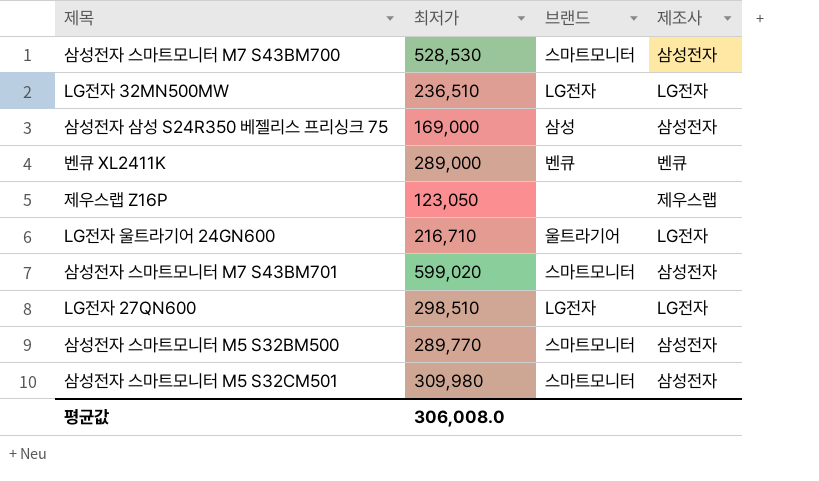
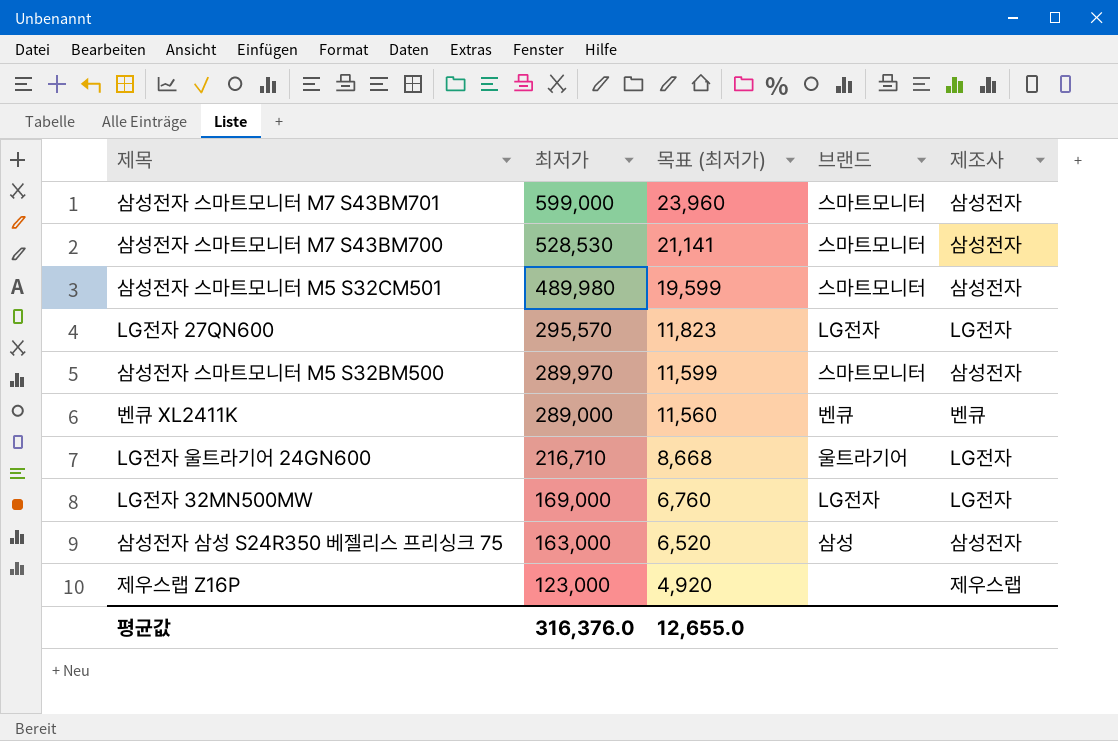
row order: none -> 최저가 descending
column 목표 (최저가) | formula: none -> [최저가] * 0.04
삼성전자 스마트모니터 M7 S43BM701 | 최저가: 599,020 -> 599,000
삼성전자 스마트모니터 M5 S32CM501 | 최저가: 309,980 -> 489,980
LG전자 27QN600 | 최저가: 298,510 -> 295,570
삼성전자 스마트모니터 M5 S32BM500 | 최저가: 289,770 -> 289,970
LG전자 32MN500MW | 최저가: 236,510 -> 169,000
삼성전자 삼성 S24R350 베젤리스 프리싱크 75 | 최저가: 169,000 -> 163,000
제우스랩 Z16P | 최저가: 123,050 -> 123,000
평균값 | 최저가: 306,008.0 -> 316,376.0

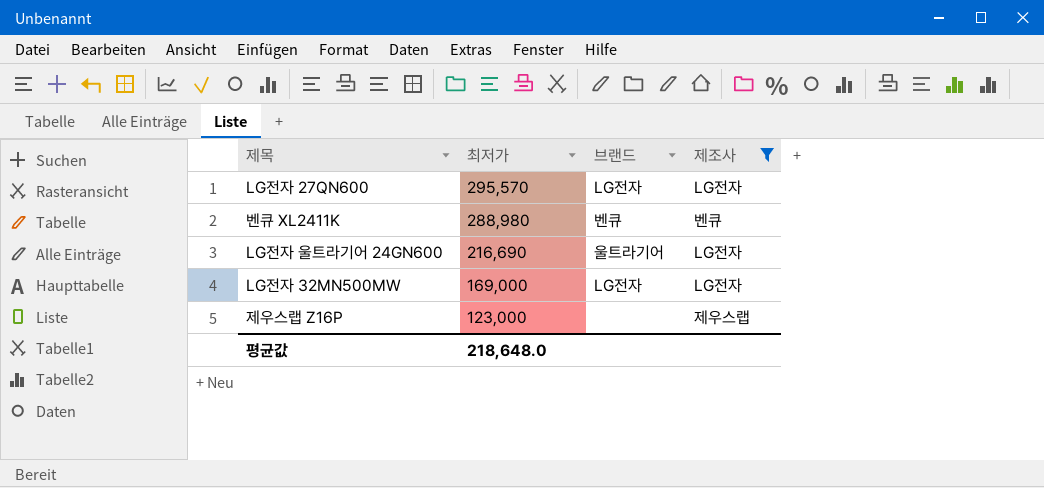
filter: none -> 제조사 != 삼성전자
column 목표 (최저가) | formula: [최저가] * 0.04 -> none
벤큐 XL2411K | 최저가: 289,000 -> 288,980
LG전자 울트라기어 24GN600 | 최저가: 216,710 -> 216,690
평균값 | 최저가: 316,376.0 -> 218,648.0

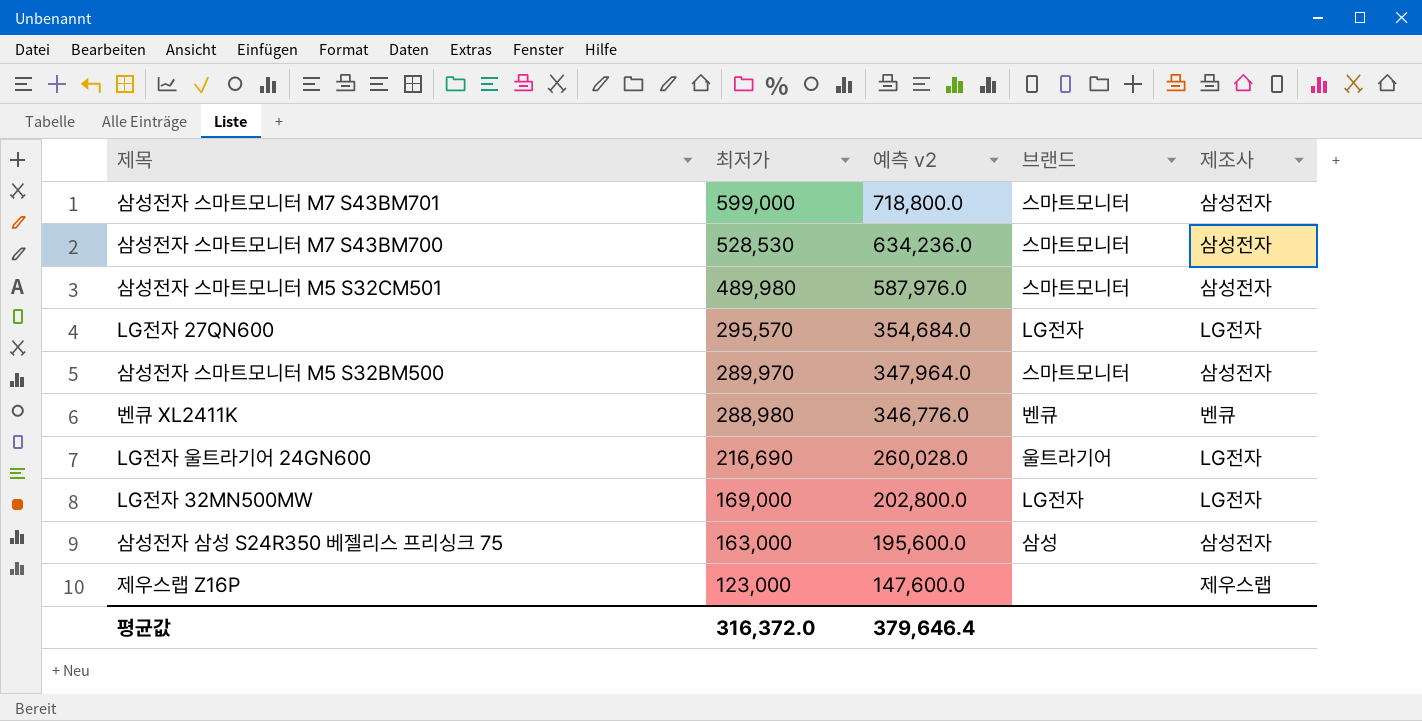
filter: 제조사 != 삼성전자 -> none
column 예측 v2 | formula: none -> [최저가] * 1.2
평균값 | 최저가: 218,648.0 -> 316,372.0

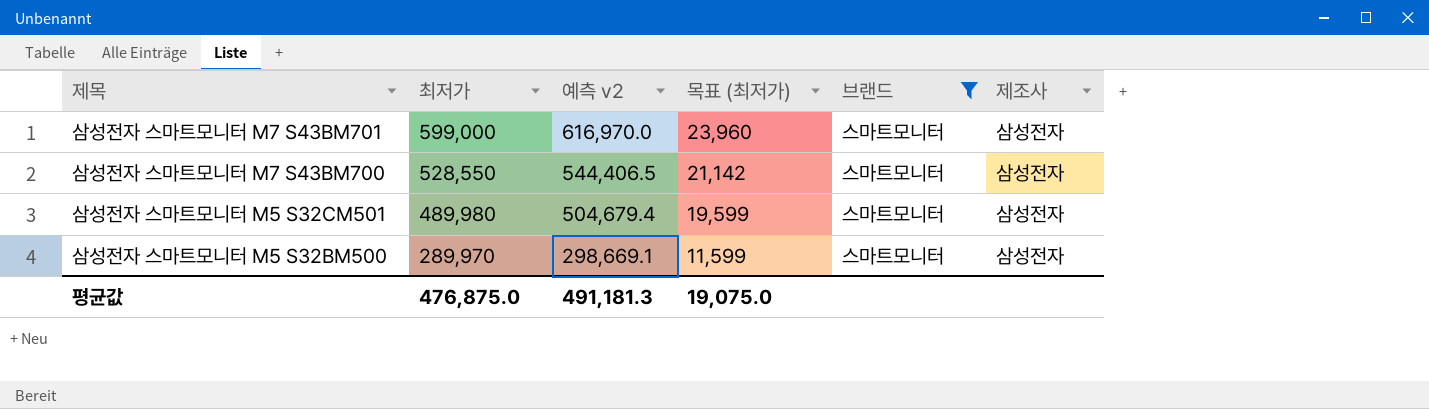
filter: none -> 브랜드 = 스마트모니터
column 예측 v2 | formula: [최저가] * 1.2 -> [최저가] * 1.03
column 목표 (최저가) | formula: none -> [최저가] * 0.04
삼성전자 스마트모니터 M7 S43BM700 | 최저가: 528,530 -> 528,550
평균값 | 최저가: 316,372.0 -> 476,875.0
평균값 | 예측 v2: 379,646.4 -> 491,181.3

